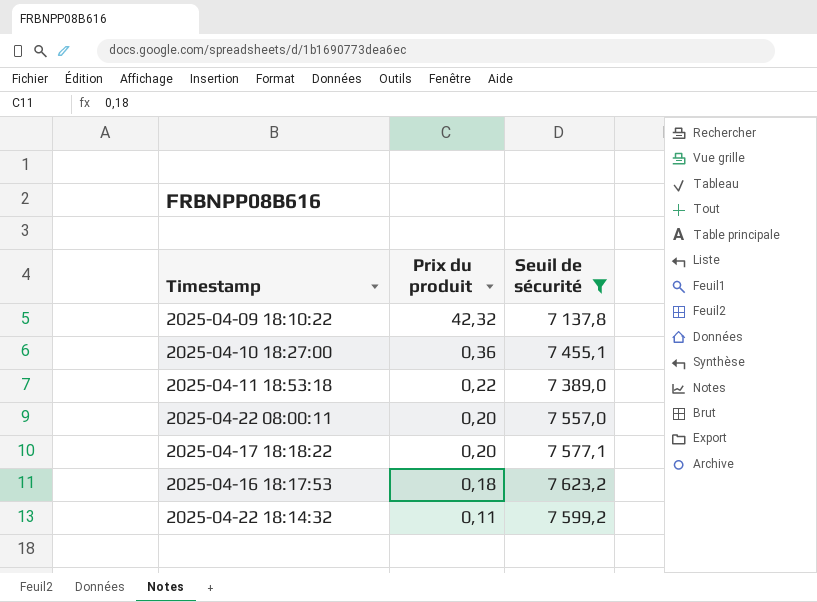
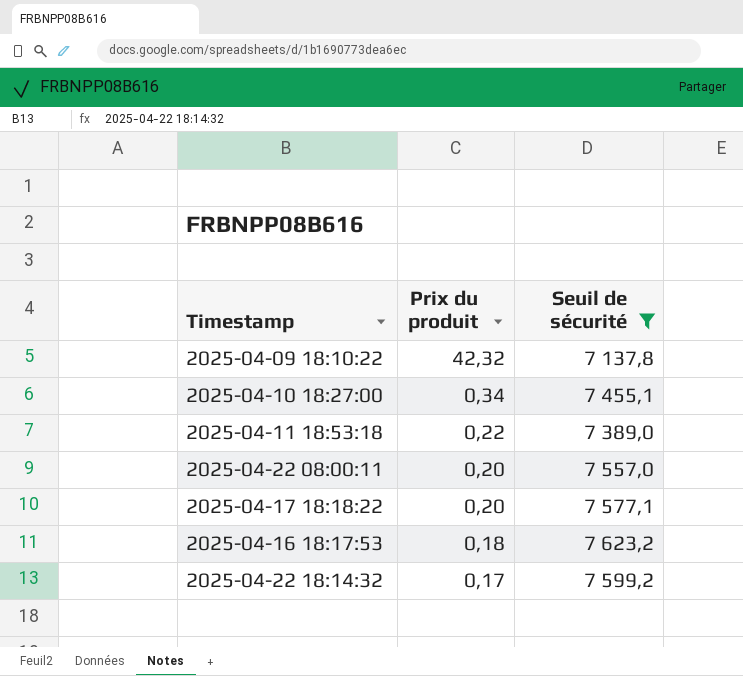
2025-04-10 18:27:00 | Prix du produit: 0,36 -> 0,34
2025-04-22 18:14:32 | Prix du produit: 0,11 -> 0,17

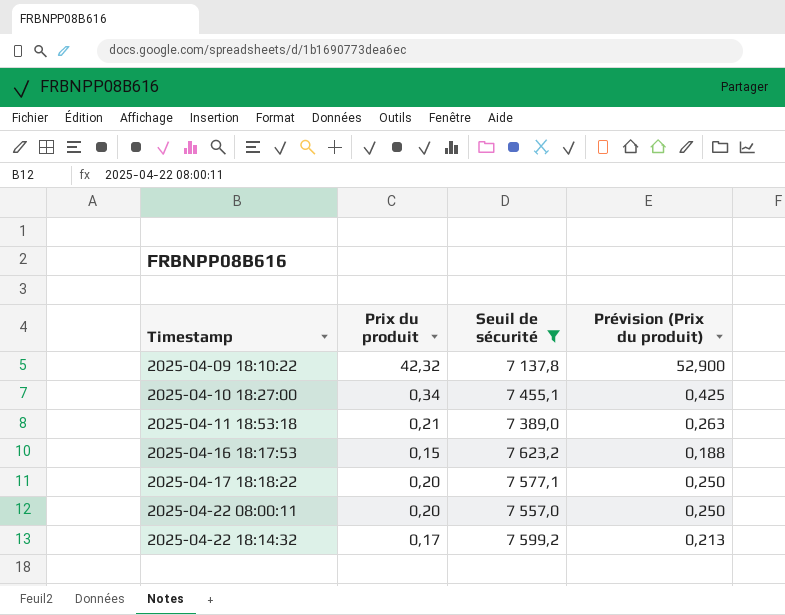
row order: Prix du produit descending -> Timestamp ascending
column Prévision (Prix du produit) | formula: none -> [Prix du produit] * 1,25
2025-04-11 18:53:18 | Prix du produit: 0,22 -> 0,21
2025-04-16 18:17:53 | Prix du produit: 0,18 -> 0,15

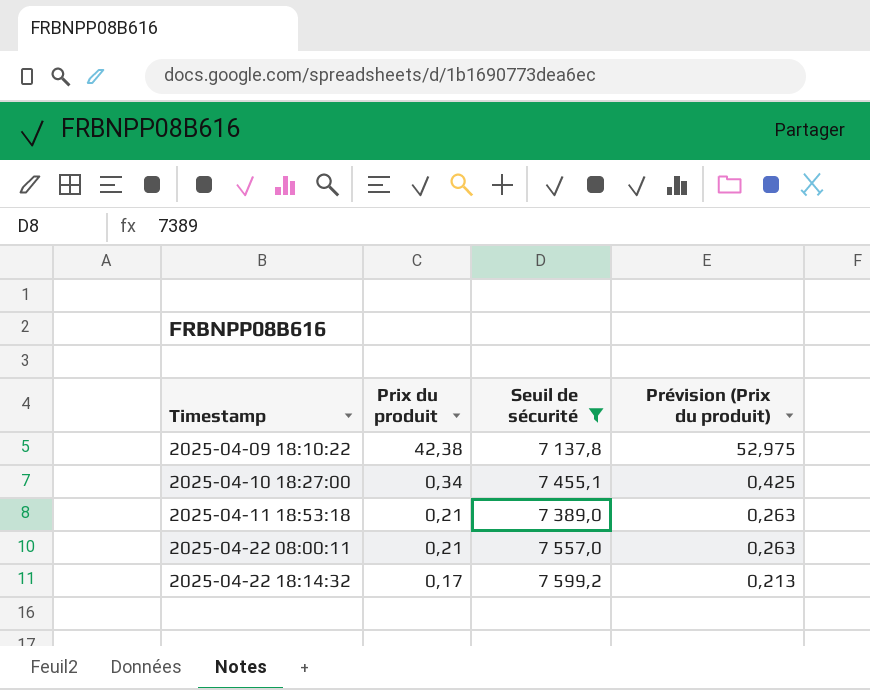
row 2025-04-16 18:17:53: 0,15 | 7 623,2 | 0,188 -> none
row 2025-04-17 18:18:22: 0,20 | 7 577,1 | 0,250 -> none
2025-04-09 18:10:22 | Prix du produit: 42,32 -> 42,38
2025-04-09 18:10:22 | Prévision (Prix du produit): 52,900 -> 52,975
2025-04-22 08:00:11 | Prix du produit: 0,20 -> 0,21
2025-04-22 08:00:11 | Prévision (Prix du produit): 0,250 -> 0,263

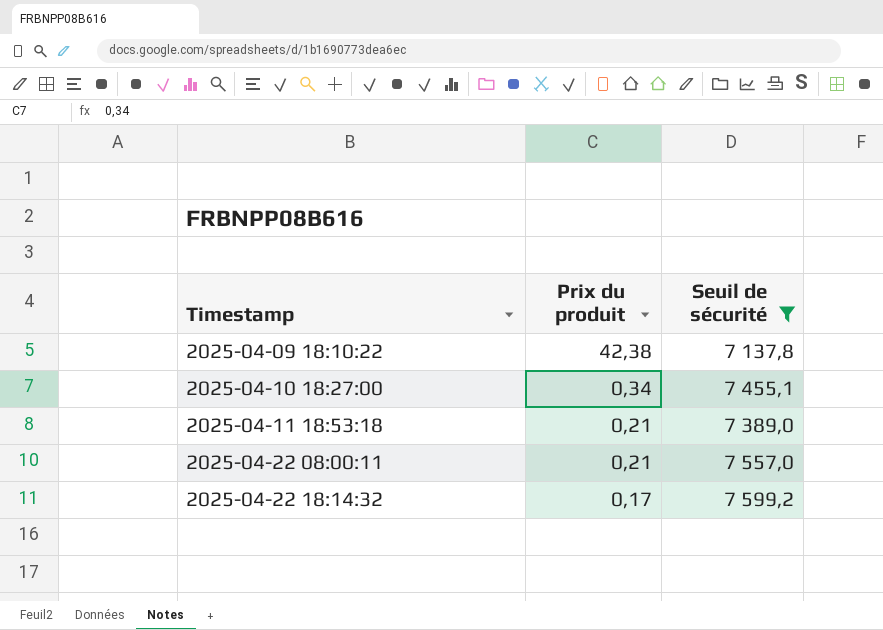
column Prévision (Prix du produit) | formula: [Prix du produit] * 1,25 -> none

